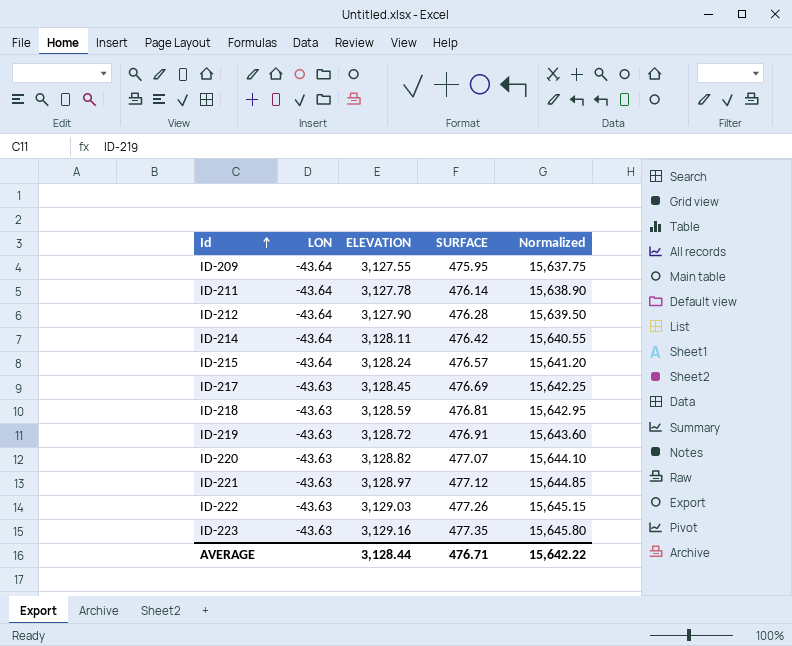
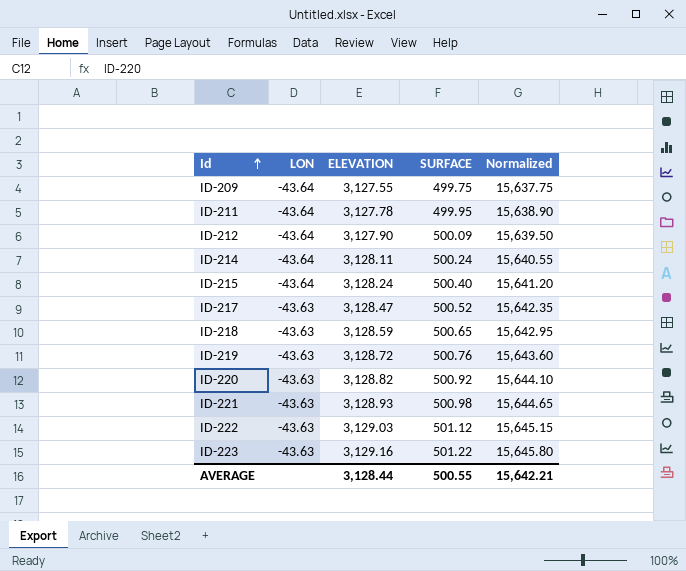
ID-209 | SURFACE: 475.95 -> 499.75
ID-211 | SURFACE: 476.14 -> 499.95
ID-212 | SURFACE: 476.28 -> 500.09
ID-214 | SURFACE: 476.42 -> 500.24
ID-215 | SURFACE: 476.57 -> 500.40
ID-217 | ELEVATION: 3,128.45 -> 3,128.47
ID-217 | SURFACE: 476.69 -> 500.52
ID-217 | Normalized: 15,642.25 -> 15,642.35
ID-218 | SURFACE: 476.81 -> 500.65
ID-219 | SURFACE: 476.91 -> 500.76
ID-220 | SURFACE: 477.07 -> 500.92
ID-221 | ELEVATION: 3,128.97 -> 3,128.93
ID-221 | SURFACE: 477.12 -> 500.98
ID-221 | Normalized: 15,644.85 -> 15,644.65
ID-222 | SURFACE: 477.26 -> 501.12
ID-223 | SURFACE: 477.35 -> 501.22
AVERAGE | SURFACE: 476.71 -> 500.55
AVERAGE | Normalized: 15,642.22 -> 15,642.21

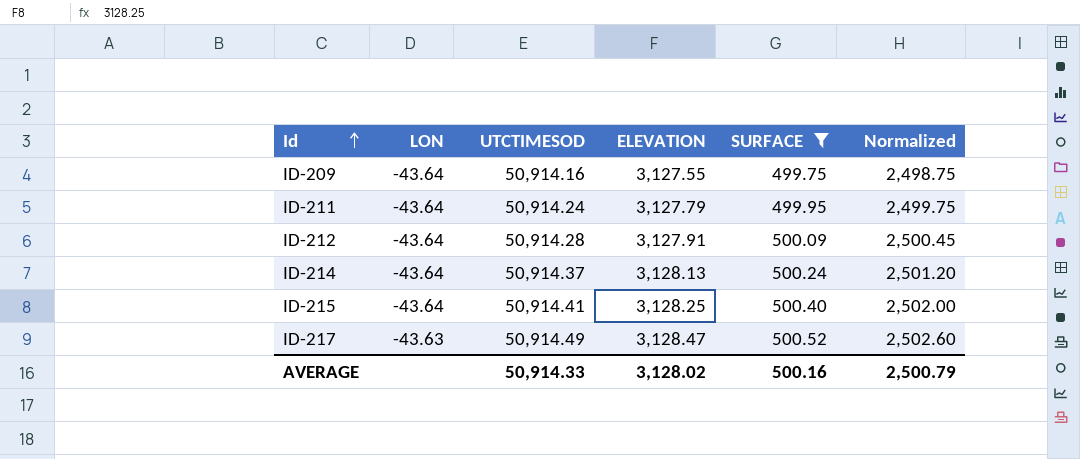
filter: none -> SURFACE <= 500.52
column UTCTIMESOD | position: none -> 3
column Normalized | formula: [ELEVATION] * 5 -> [SURFACE] * 5
ID-211 | ELEVATION: 3,127.78 -> 3,127.79
ID-212 | ELEVATION: 3,127.90 -> 3,127.91
ID-214 | ELEVATION: 3,128.11 -> 3,128.13
ID-215 | ELEVATION: 3,128.24 -> 3,128.25
AVERAGE | ELEVATION: 3,128.44 -> 3,128.02
AVERAGE | SURFACE: 500.55 -> 500.16
AVERAGE | Normalized: 15,642.21 -> 2,500.79

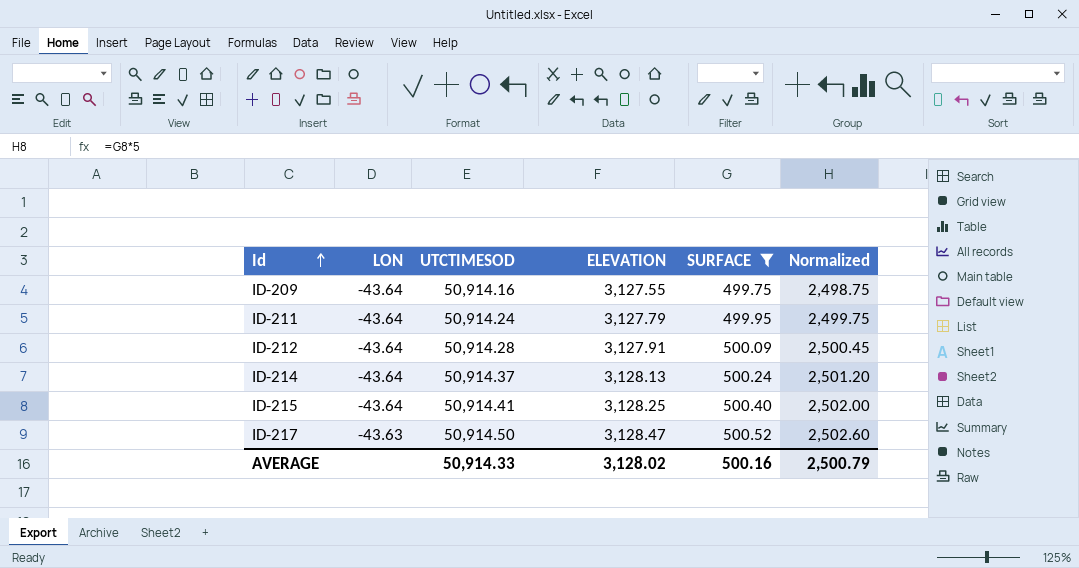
ID-217 | UTCTIMESOD: 50,914.49 -> 50,914.50

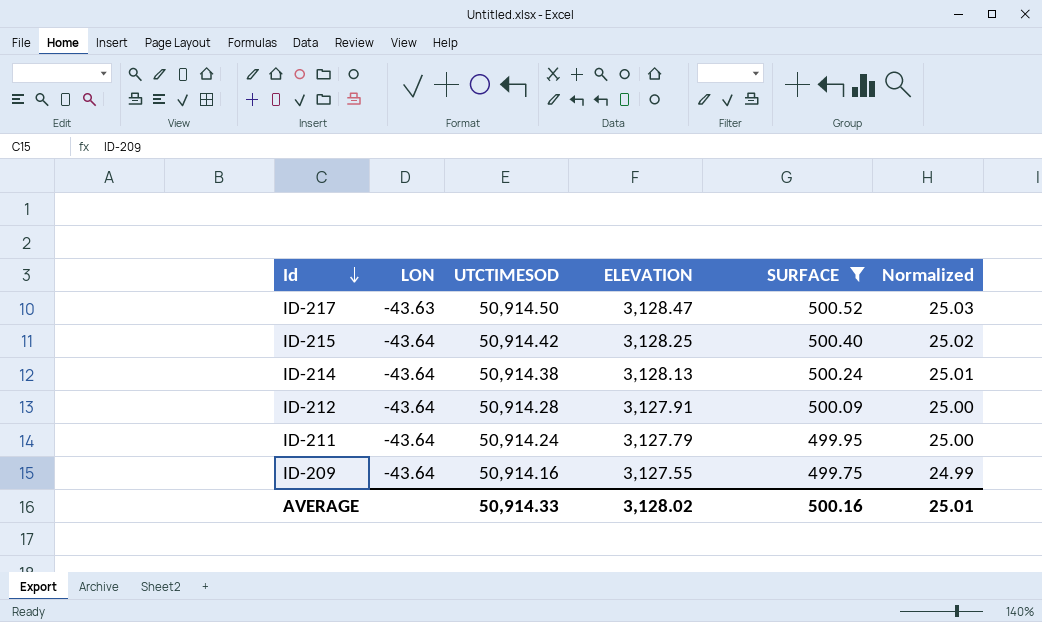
row order: Id ascending -> Id descending
column Normalized | formula: [SURFACE] * 5 -> [SURFACE] * 0.05
ID-215 | UTCTIMESOD: 50,914.41 -> 50,914.42
ID-214 | UTCTIMESOD: 50,914.37 -> 50,914.38
AVERAGE | Normalized: 2,500.79 -> 25.01

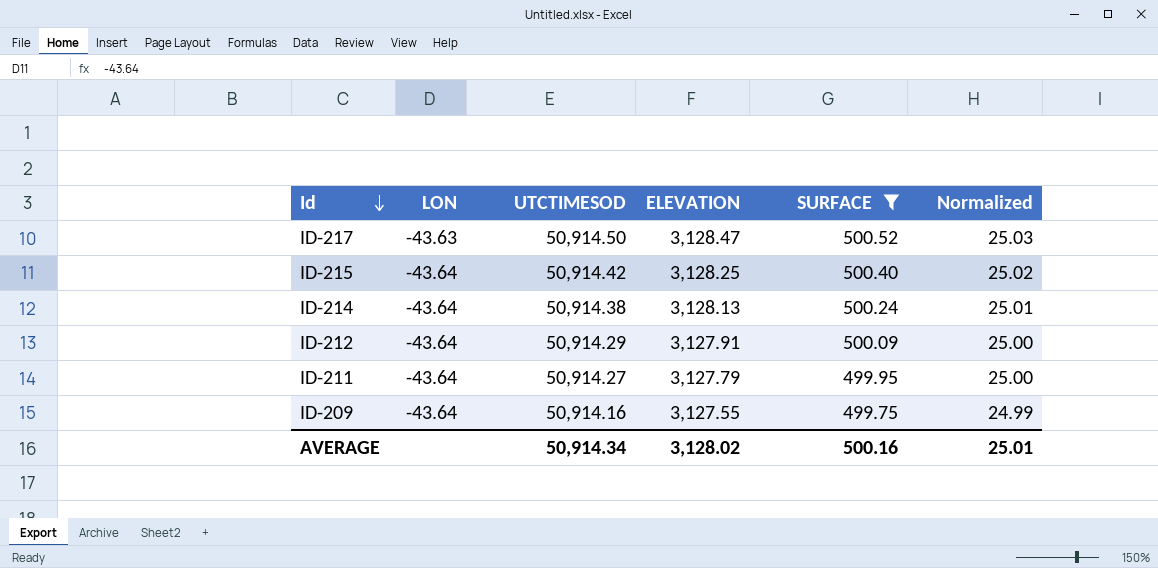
ID-212 | UTCTIMESOD: 50,914.28 -> 50,914.29
ID-211 | UTCTIMESOD: 50,914.24 -> 50,914.27
AVERAGE | UTCTIMESOD: 50,914.33 -> 50,914.34

